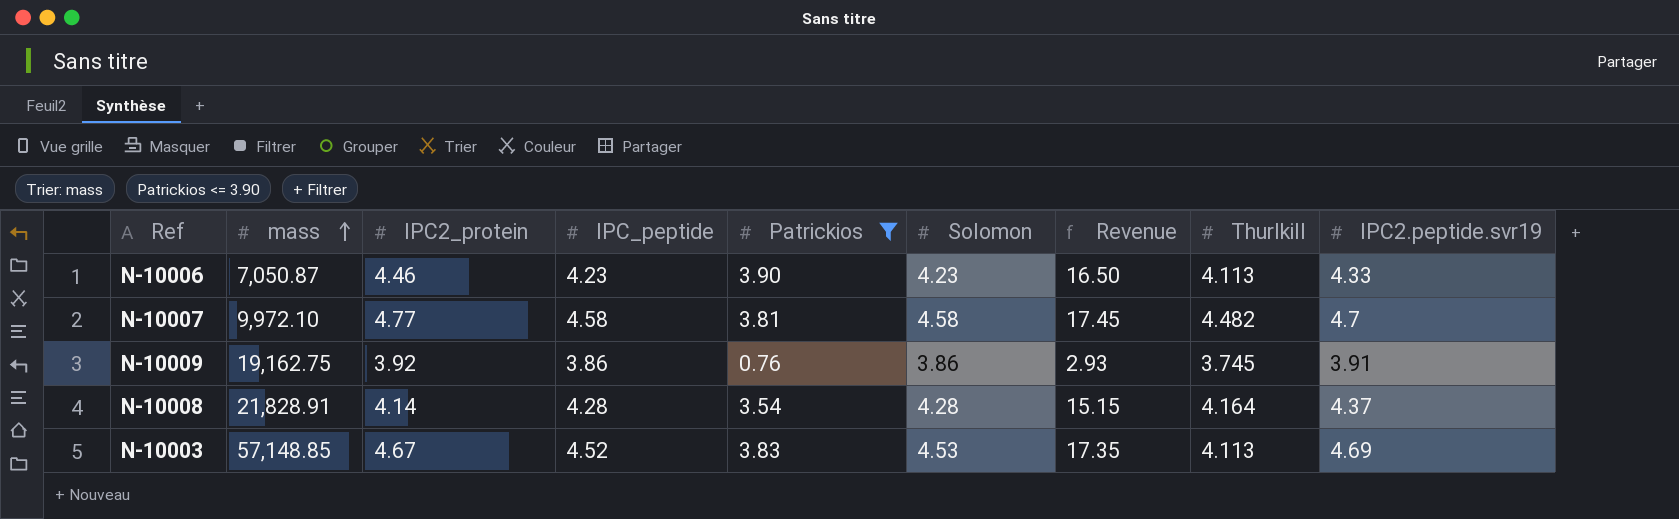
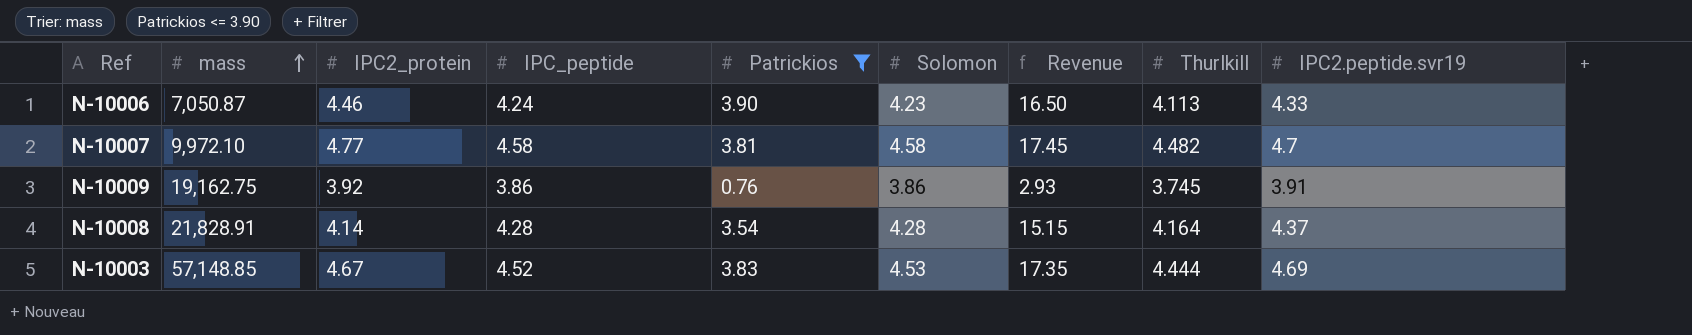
N-10006 | IPC_peptide: 4.23 -> 4.24
N-10003 | Thurlkill: 4.113 -> 4.444

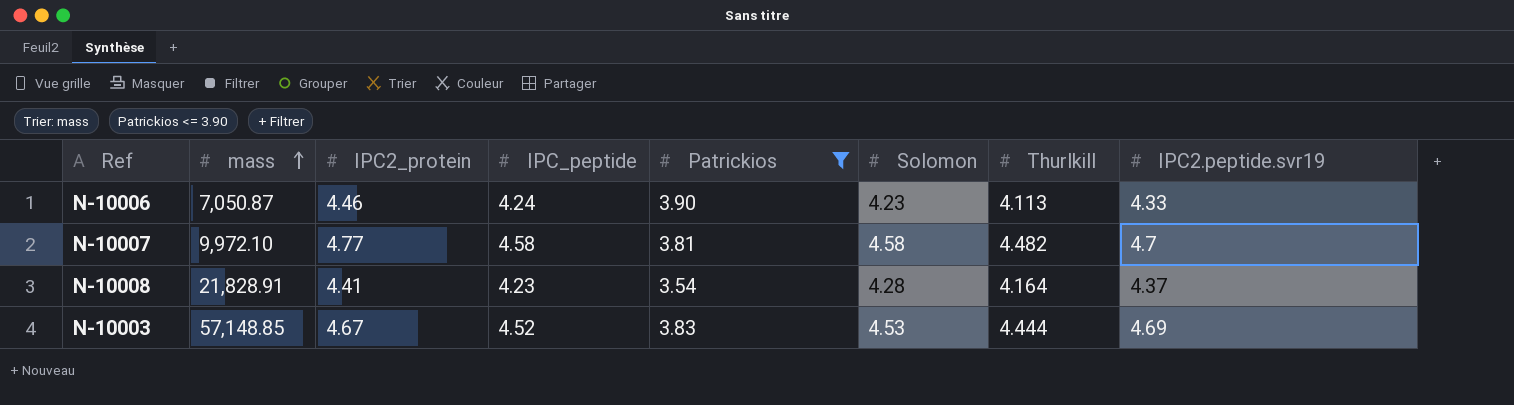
column Revenue | formula: [Patrickios] * [Solomon] -> none
row N-10009: 19,162.75 | 3.92 | 3.86 | 0.76 | 3.86 | 2.93 | 3.745 | 3.91 -> none
N-10008 | IPC2_protein: 4.14 -> 4.41
N-10008 | IPC_peptide: 4.28 -> 4.23

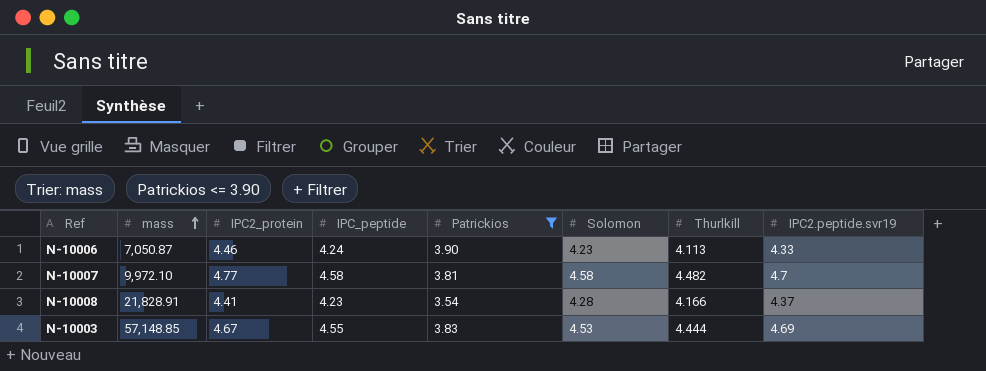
N-10008 | Thurlkill: 4.164 -> 4.166
N-10003 | IPC_peptide: 4.52 -> 4.55

